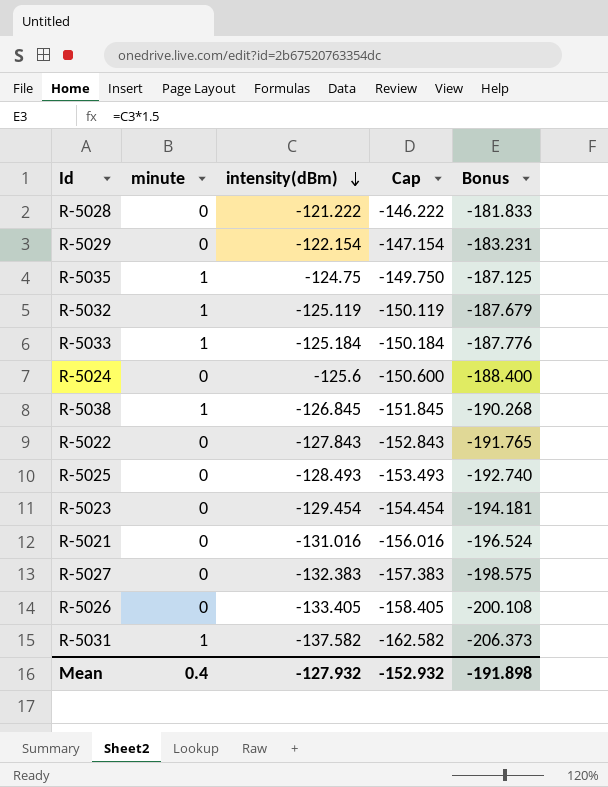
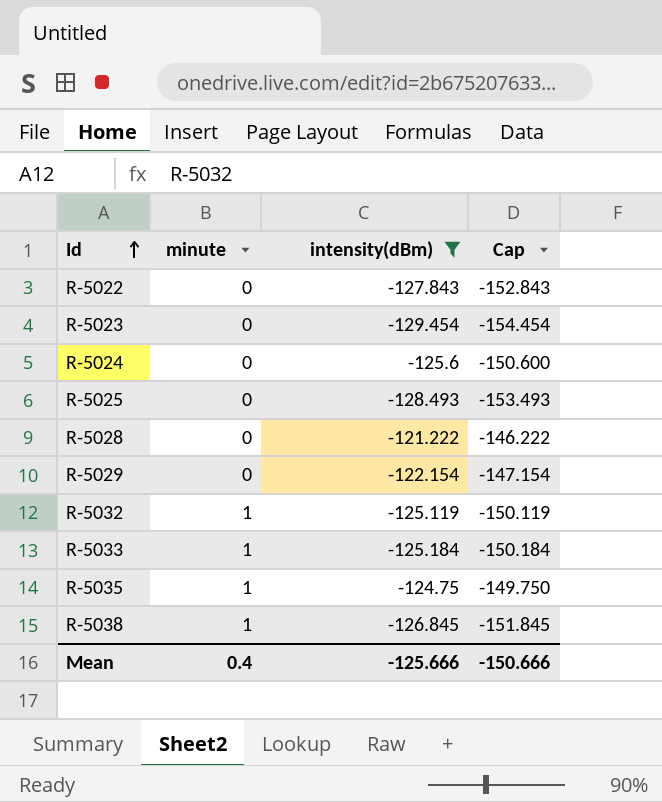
filter: none -> intensity(dBm) >= -129.454
row order: intensity(dBm) descending -> Id ascending
column Bonus | formula: [intensity(dBm)] * 1.5 -> none
Mean | intensity(dBm): -127.932 -> -125.666
Mean | Cap: -152.932 -> -150.666

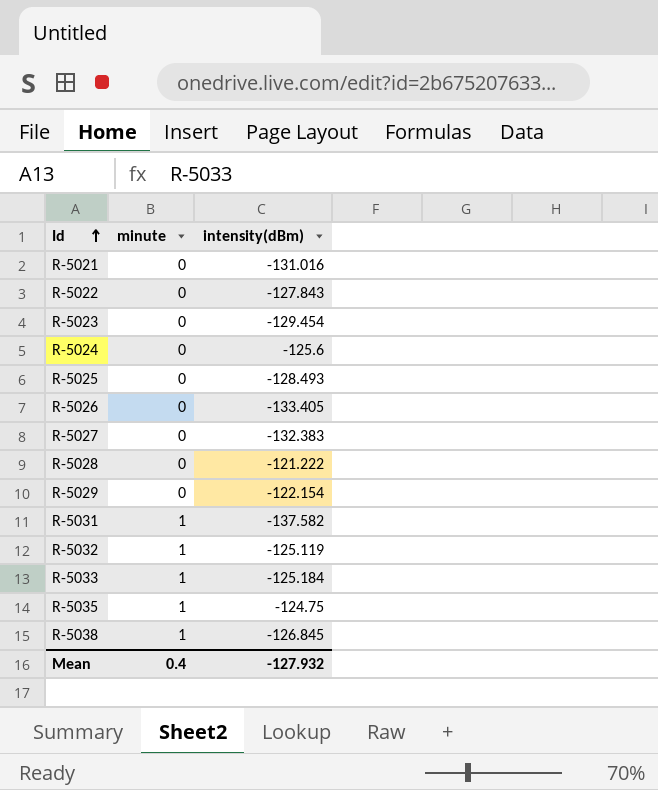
filter: intensity(dBm) >= -129.454 -> none
column Cap | formula: [intensity(dBm)] - 25 -> none
Mean | intensity(dBm): -125.666 -> -127.932

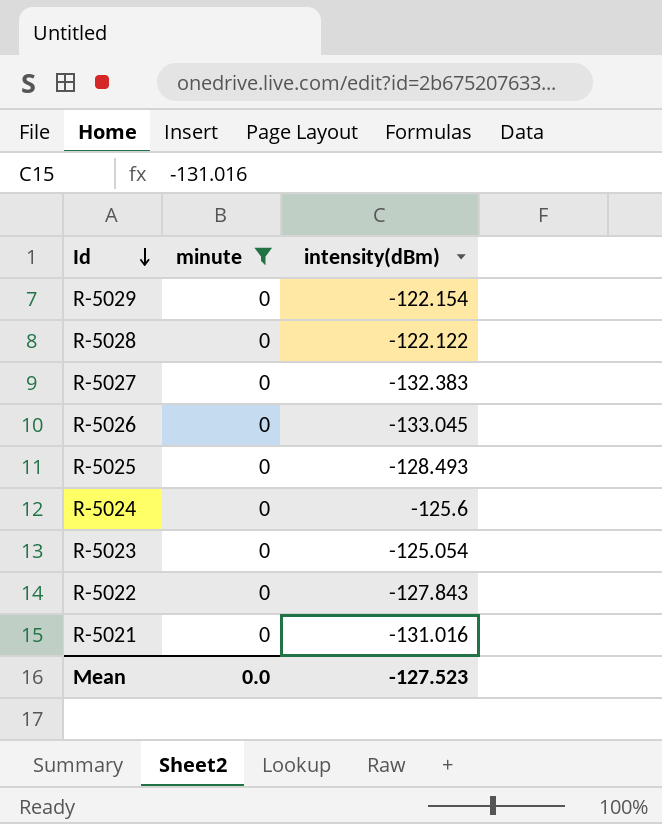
filter: none -> minute = 0
row order: Id ascending -> Id descending
R-5028 | intensity(dBm): -121.222 -> -122.122
R-5026 | intensity(dBm): -133.405 -> -133.045
R-5023 | intensity(dBm): -129.454 -> -125.054
Mean | minute: 0.4 -> 0.0
Mean | intensity(dBm): -127.932 -> -127.523

